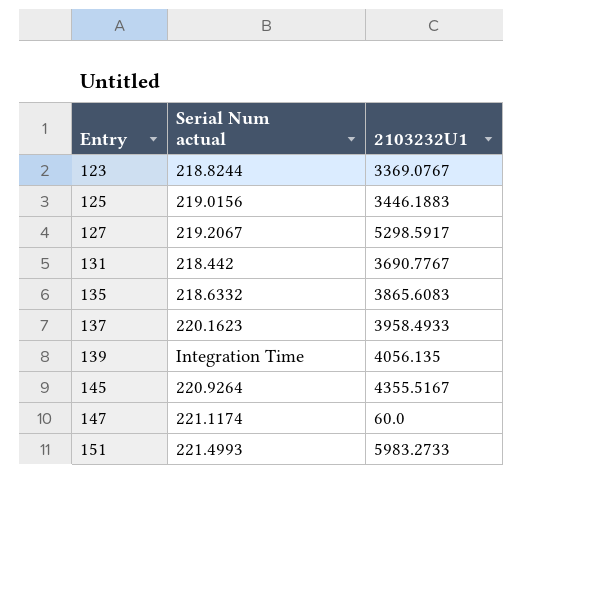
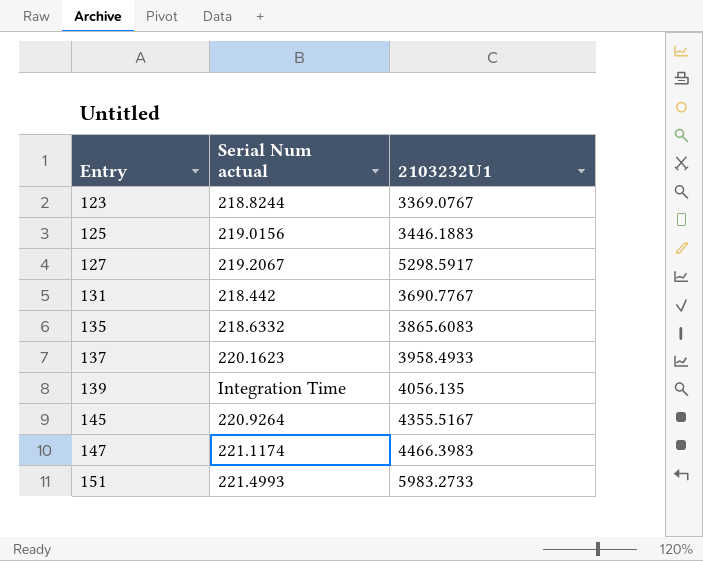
147 | 2103232U1: 60.0 -> 4466.3983

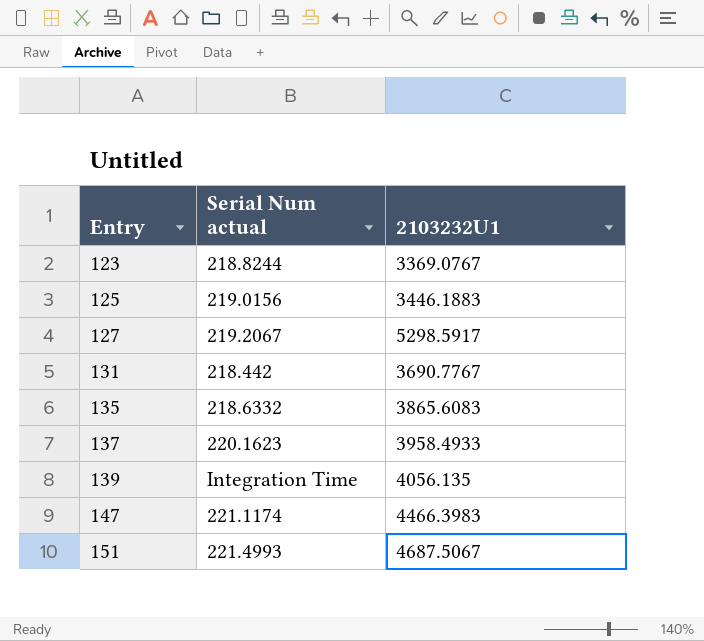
row 145: 220.9264 | 4355.5167 -> none
151 | 2103232U1: 5983.2733 -> 4687.5067

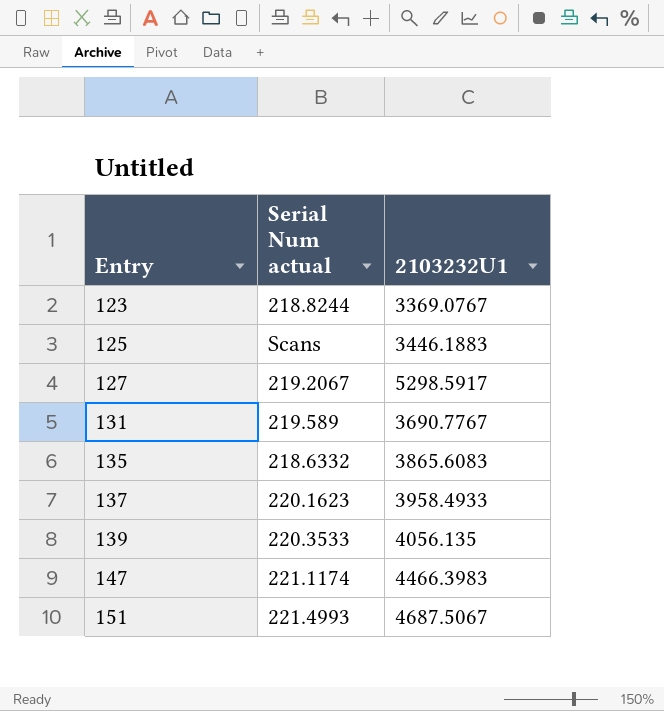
125 | Serial Num actual: 219.0156 -> Scans
131 | Serial Num actual: 218.442 -> 219.589
139 | Serial Num actual: Integration Time -> 220.3533

